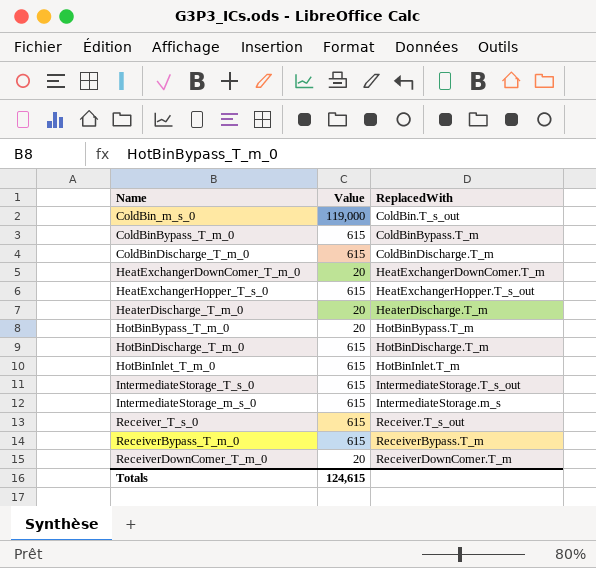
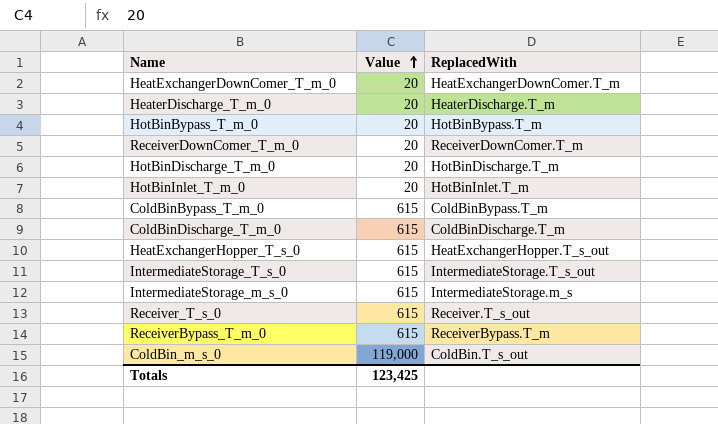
row order: none -> Value ascending
HotBinDischarge_T_m_0 | Value: 615 -> 20
HotBinInlet_T_m_0 | Value: 615 -> 20
Totals | Value: 124,615 -> 123,425

